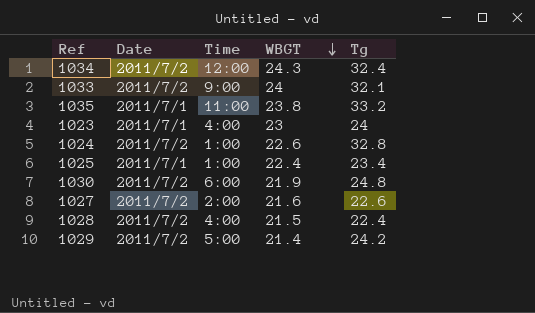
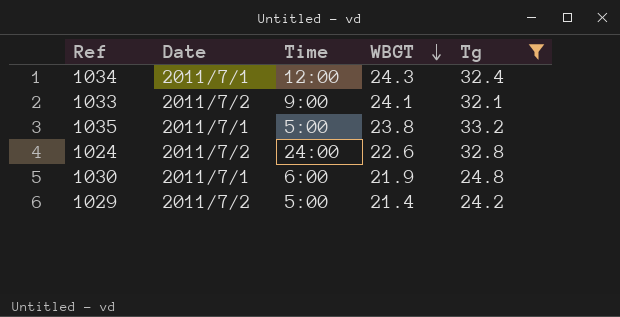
filter: none -> Tg >= 24.2
1034 | Date: 2011/7/2 -> 2011/7/1
1033 | WBGT: 24 -> 24.1
1035 | Time: 11:00 -> 5:00
1024 | Time: 1:00 -> 24:00
1030 | Date: 2011/7/2 -> 2011/7/1

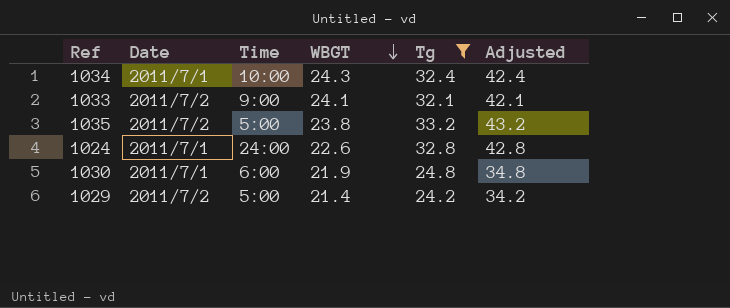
column Adjusted | formula: none -> [Tg] + 10
1034 | Time: 12:00 -> 10:00
1035 | Date: 2011/7/1 -> 2011/7/2
1024 | Date: 2011/7/2 -> 2011/7/1

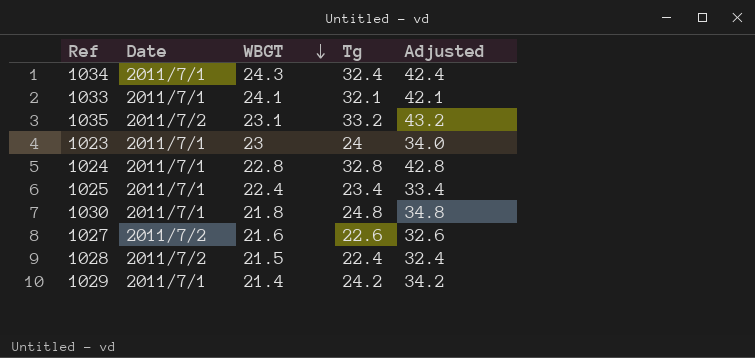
filter: Tg >= 24.2 -> none
column Time | position: 3 -> none
1033 | Date: 2011/7/2 -> 2011/7/1
1035 | WBGT: 23.8 -> 23.1
1024 | WBGT: 22.6 -> 22.8
1030 | WBGT: 21.9 -> 21.8
1029 | Date: 2011/7/2 -> 2011/7/1

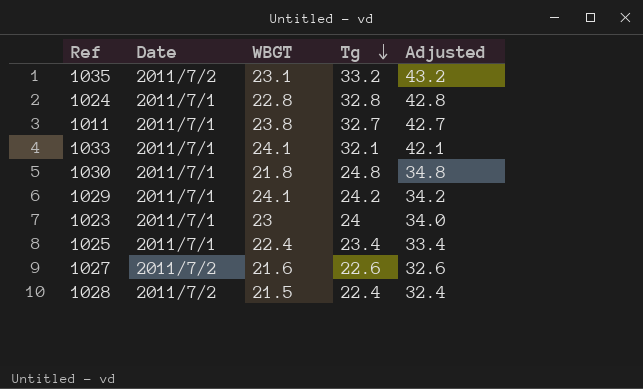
row order: WBGT descending -> Tg descending
row 1034: 2011/7/1 | 24.3 | 32.4 | 42.4 -> none
row 1011: none -> 2011/7/1 | 23.8 | 32.7 | 42.7
1029 | WBGT: 21.4 -> 24.1

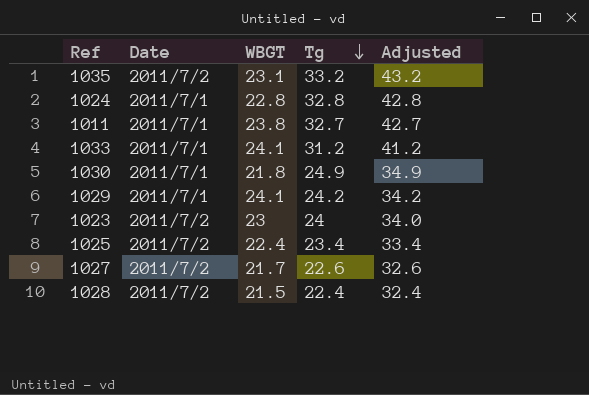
1033 | Tg: 32.1 -> 31.2
1033 | Adjusted: 42.1 -> 41.2
1030 | Tg: 24.8 -> 24.9
1030 | Adjusted: 34.8 -> 34.9
1023 | Date: 2011/7/1 -> 2011/7/2
1025 | Date: 2011/7/1 -> 2011/7/2
1027 | WBGT: 21.6 -> 21.7

